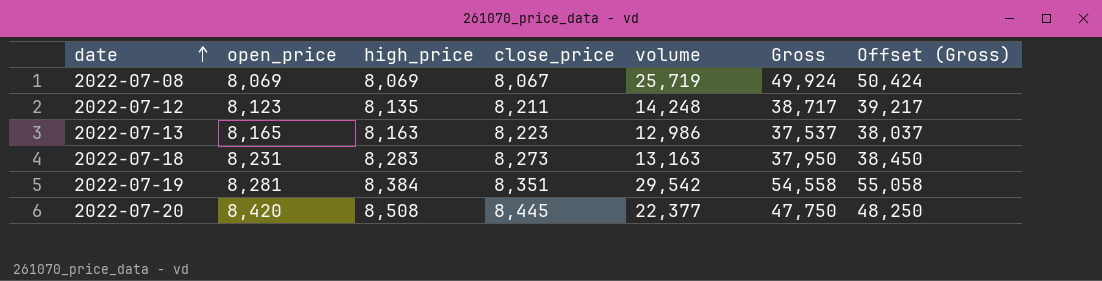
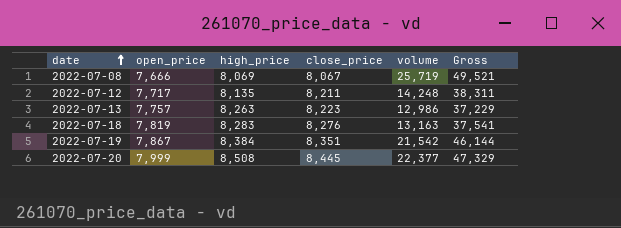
column Offset (Gross) | formula: [Gross] + 500 -> none
2022-07-08 | open_price: 8,069 -> 7,666
2022-07-08 | Gross: 49,924 -> 49,521
2022-07-12 | open_price: 8,123 -> 7,717
2022-07-12 | Gross: 38,717 -> 38,311
2022-07-13 | open_price: 8,165 -> 7,757
2022-07-13 | high_price: 8,163 -> 8,263
2022-07-13 | Gross: 37,537 -> 37,229
2022-07-18 | open_price: 8,231 -> 7,819
2022-07-18 | close_price: 8,273 -> 8,276
2022-07-18 | Gross: 37,950 -> 37,541
2022-07-19 | open_price: 8,281 -> 7,867
2022-07-19 | volume: 29,542 -> 21,542
2022-07-19 | Gross: 54,558 -> 46,144
2022-07-20 | open_price: 8,420 -> 7,999
2022-07-20 | Gross: 47,750 -> 47,329

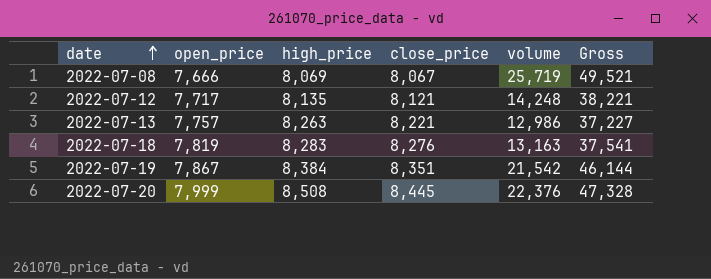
2022-07-12 | close_price: 8,211 -> 8,121
2022-07-12 | Gross: 38,311 -> 38,221
2022-07-13 | close_price: 8,223 -> 8,221
2022-07-13 | Gross: 37,229 -> 37,227
2022-07-20 | volume: 22,377 -> 22,376
2022-07-20 | Gross: 47,329 -> 47,328

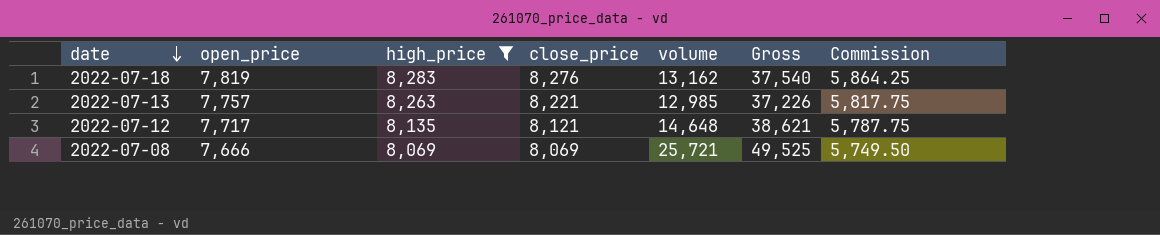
filter: none -> high_price <= 8,283
row order: date ascending -> date descending
column Commission | formula: none -> [open_price] * 0.75
2022-07-18 | volume: 13,163 -> 13,162
2022-07-18 | Gross: 37,541 -> 37,540
2022-07-13 | volume: 12,986 -> 12,985
2022-07-13 | Gross: 37,227 -> 37,226
2022-07-12 | volume: 14,248 -> 14,648
2022-07-12 | Gross: 38,221 -> 38,621
2022-07-08 | close_price: 8,067 -> 8,069
2022-07-08 | volume: 25,719 -> 25,721
2022-07-08 | Gross: 49,521 -> 49,525

